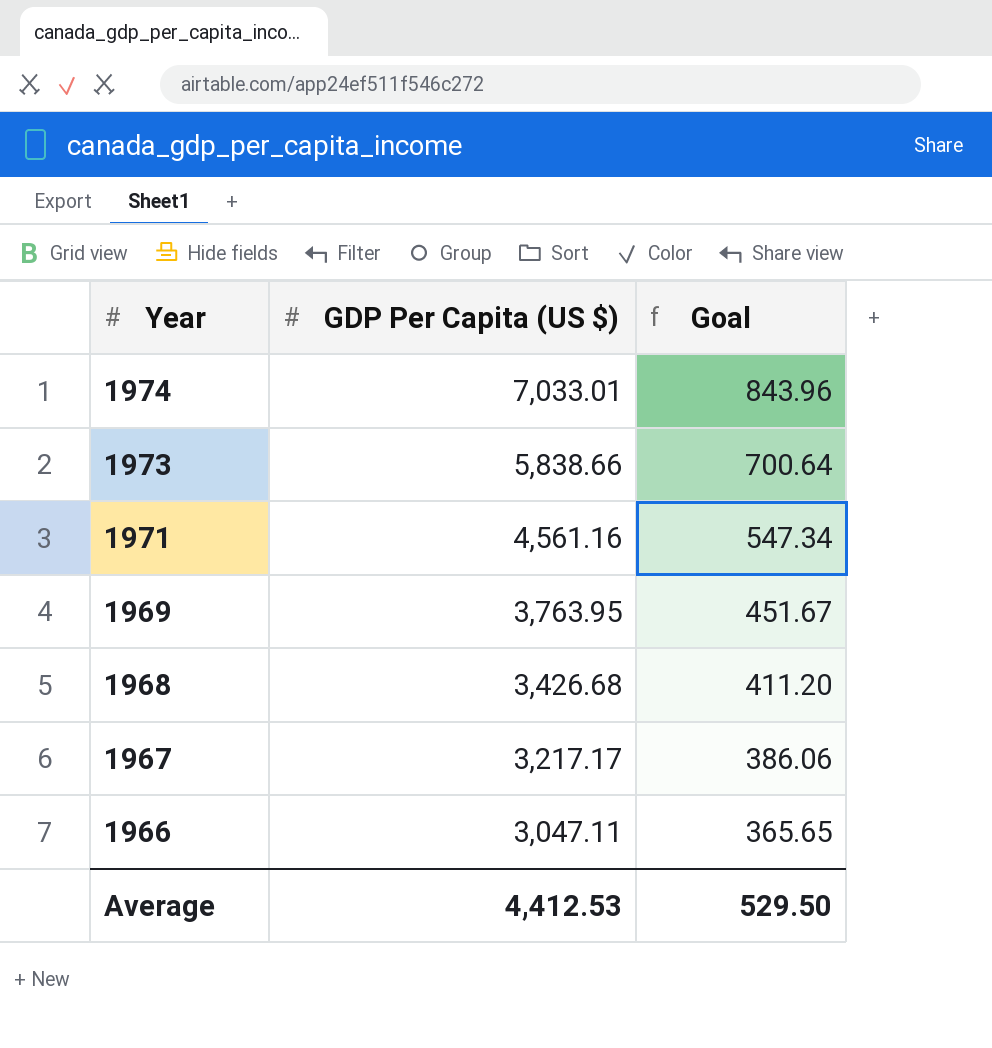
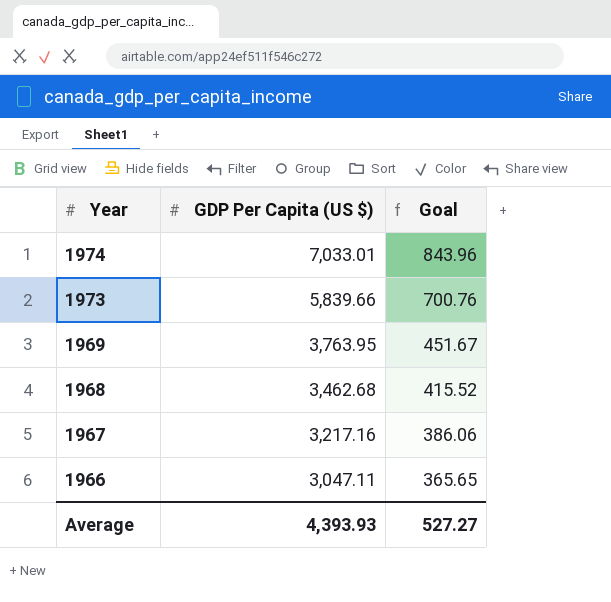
row 1971: 4,561.16 | 547.34 -> none
1973 | GDP Per Capita (US $): 5,838.66 -> 5,839.66
1973 | Goal: 700.64 -> 700.76
1968 | GDP Per Capita (US $): 3,426.68 -> 3,462.68
1968 | Goal: 411.20 -> 415.52
1967 | GDP Per Capita (US $): 3,217.17 -> 3,217.16
Average | GDP Per Capita (US $): 4,412.53 -> 4,393.93
Average | Goal: 529.50 -> 527.27

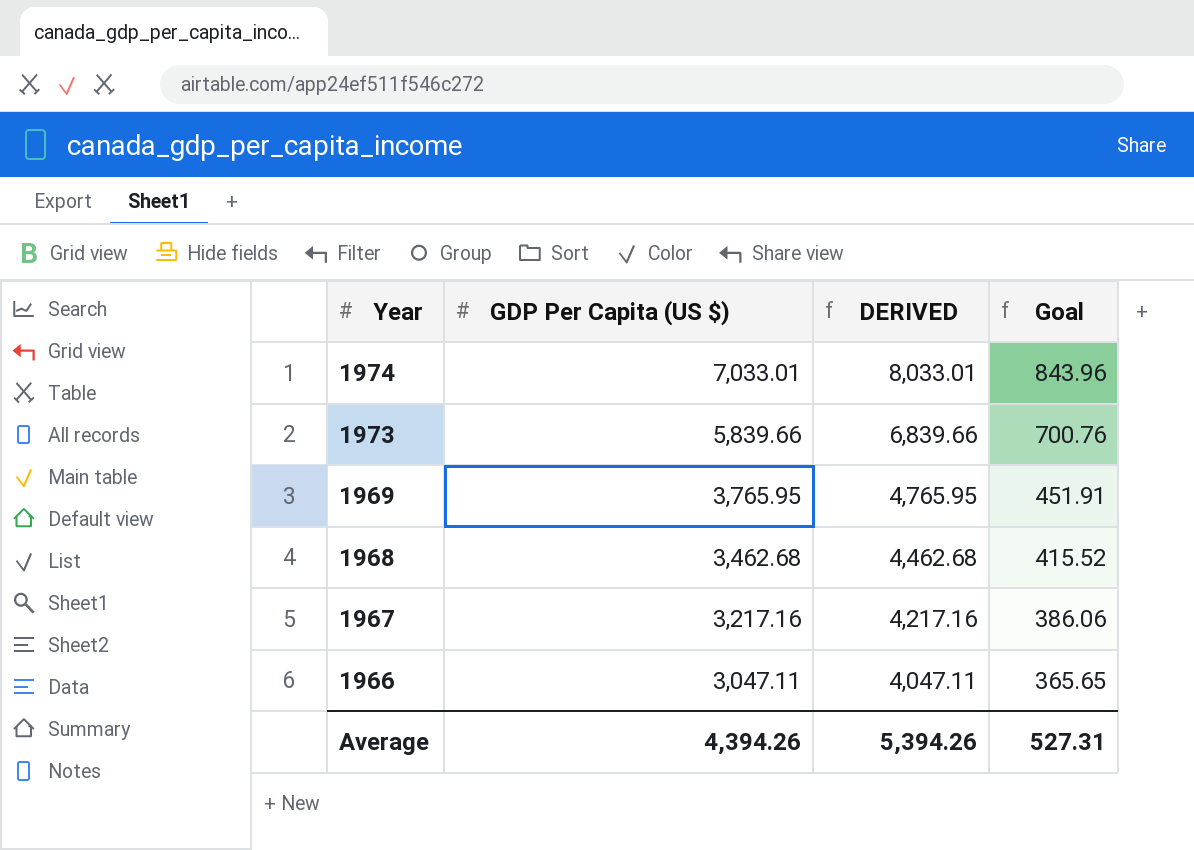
column DERIVED | formula: none -> [GDP Per Capita (US $)] + 1000
1969 | GDP Per Capita (US $): 3,763.95 -> 3,765.95
1969 | Goal: 451.67 -> 451.91
Average | GDP Per Capita (US $): 4,393.93 -> 4,394.26
Average | Goal: 527.27 -> 527.31

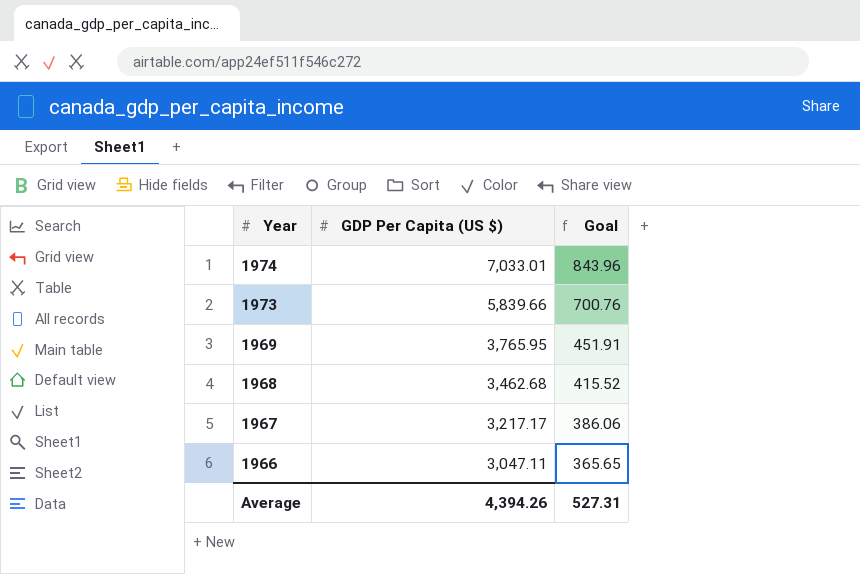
column DERIVED | formula: [GDP Per Capita (US $)] + 1000 -> none
1967 | GDP Per Capita (US $): 3,217.16 -> 3,217.17

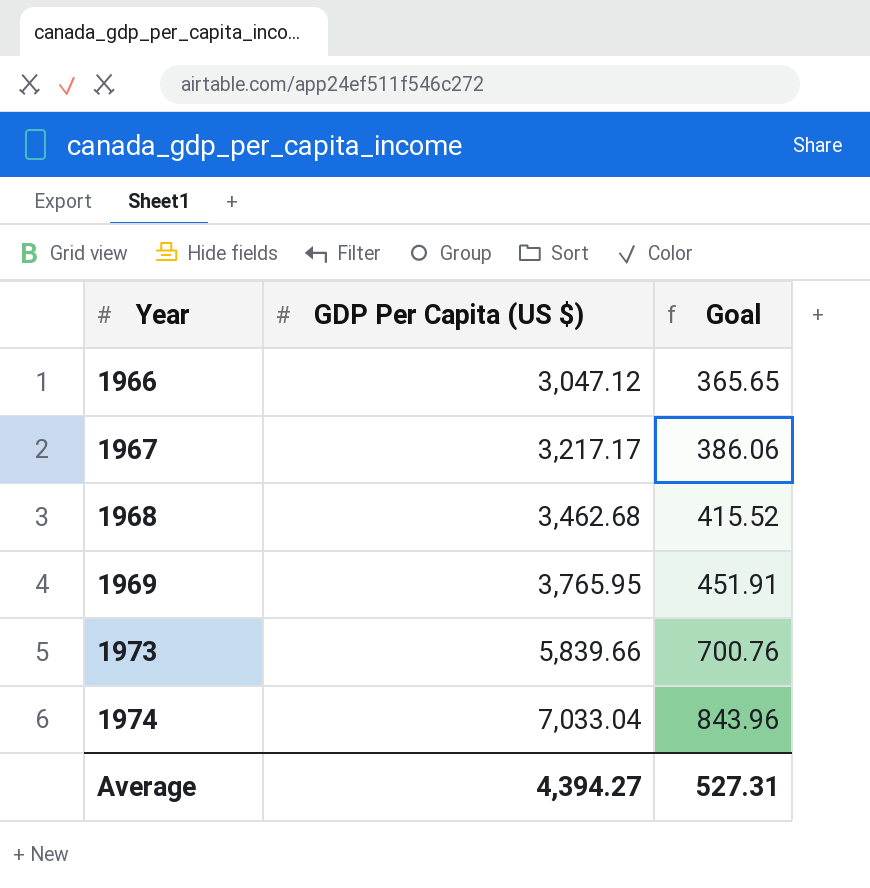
row order: Year descending -> Year ascending
1966 | GDP Per Capita (US $): 3,047.11 -> 3,047.12
1974 | GDP Per Capita (US $): 7,033.01 -> 7,033.04
Average | GDP Per Capita (US $): 4,394.26 -> 4,394.27

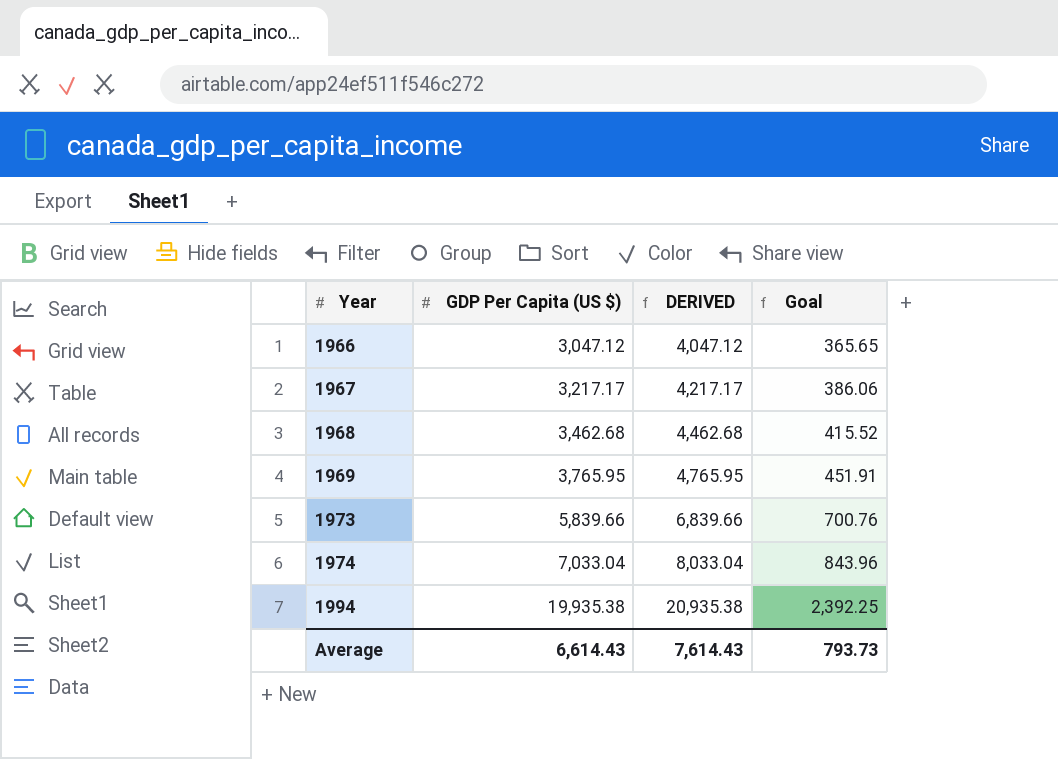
column DERIVED | formula: none -> [GDP Per Capita (US $)] + 1000
row 1994: none -> 19,935.38 | 20,935.38 | 2,392.25
Average | GDP Per Capita (US $): 4,394.27 -> 6,614.43
Average | Goal: 527.31 -> 793.73

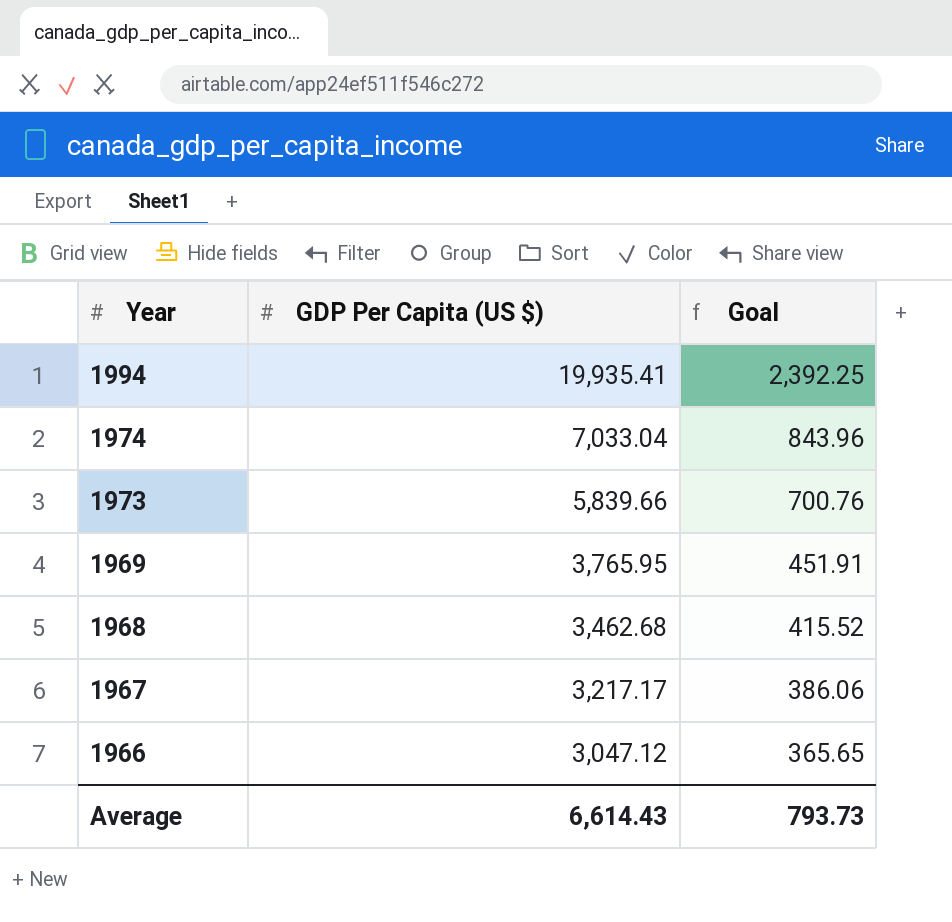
row order: Year ascending -> Year descending
column DERIVED | formula: [GDP Per Capita (US $)] + 1000 -> none
1994 | GDP Per Capita (US $): 19,935.38 -> 19,935.41

